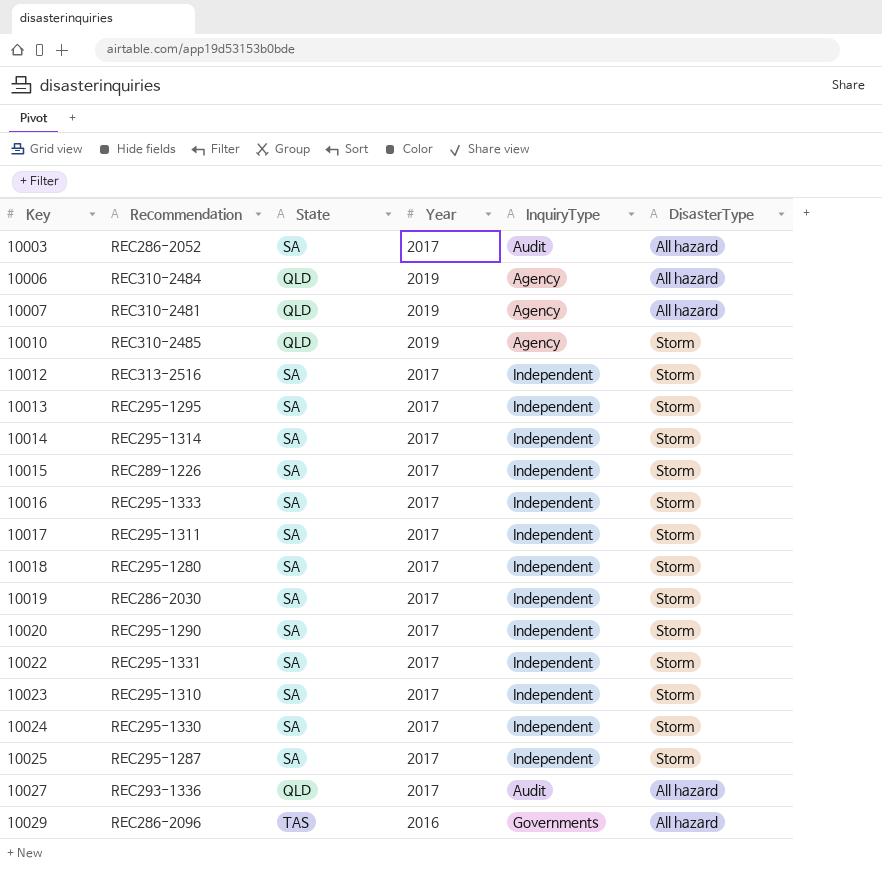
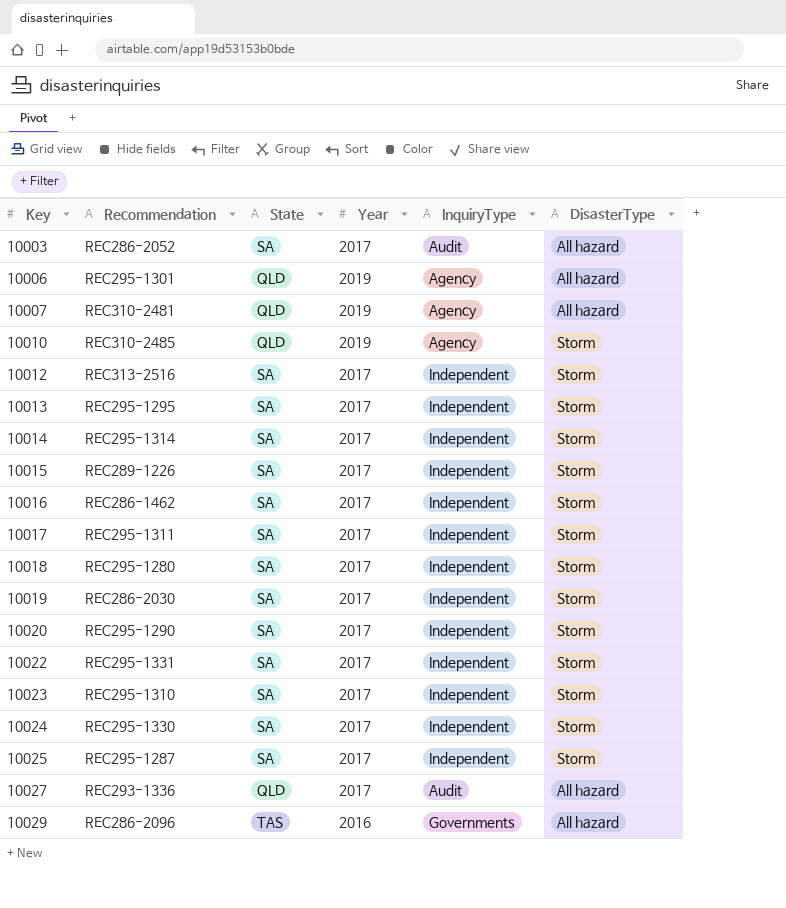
10006 | Recommendation: REC310-2484 -> REC295-1301
10016 | Recommendation: REC295-1333 -> REC286-1462

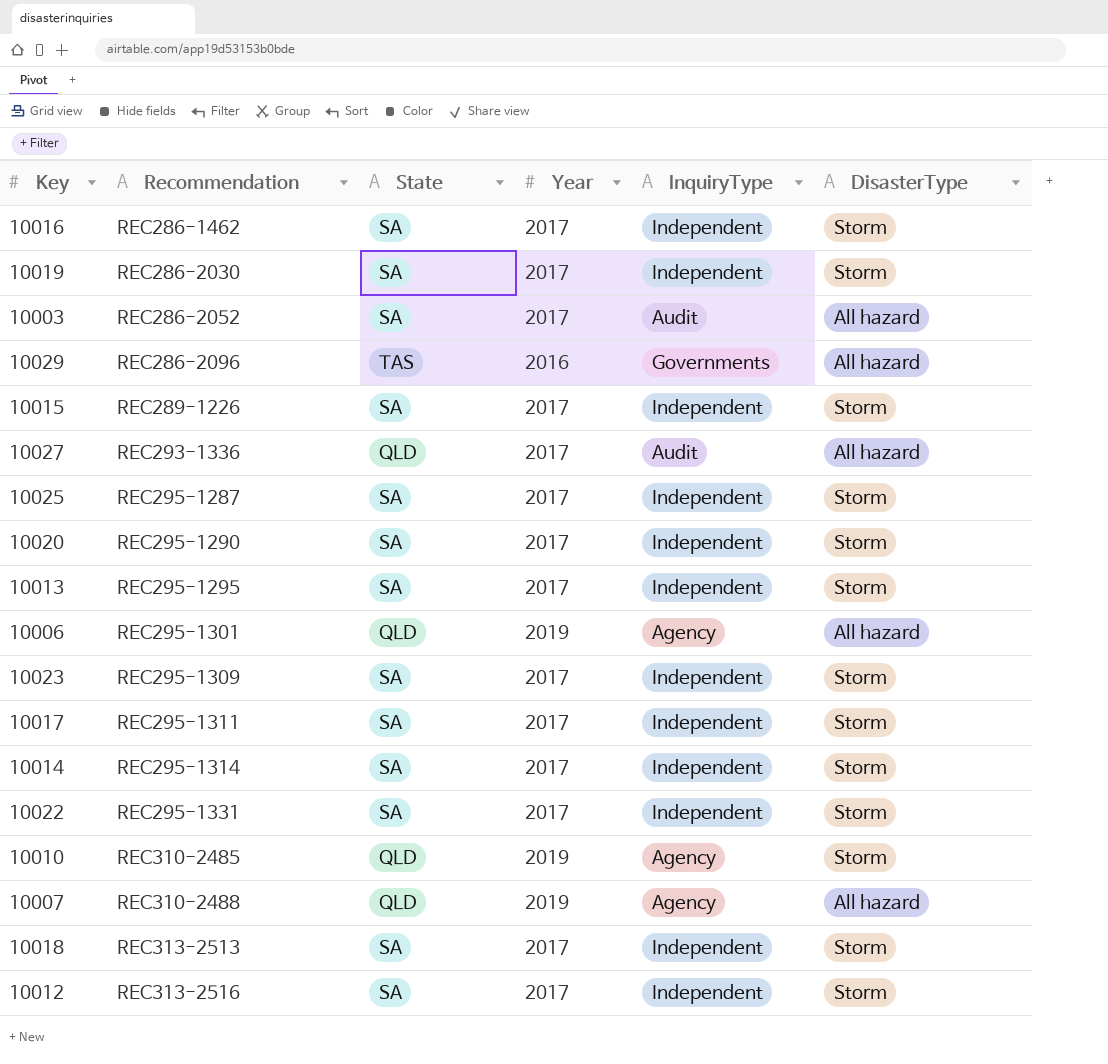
row order: Key ascending -> Recommendation ascending
row 10024: REC295-1330 | SA | 2017 | Independent | Storm -> none
10023 | Recommendation: REC295-1310 -> REC295-1309
10007 | Recommendation: REC310-2481 -> REC310-2488
10018 | Recommendation: REC295-1280 -> REC313-2513

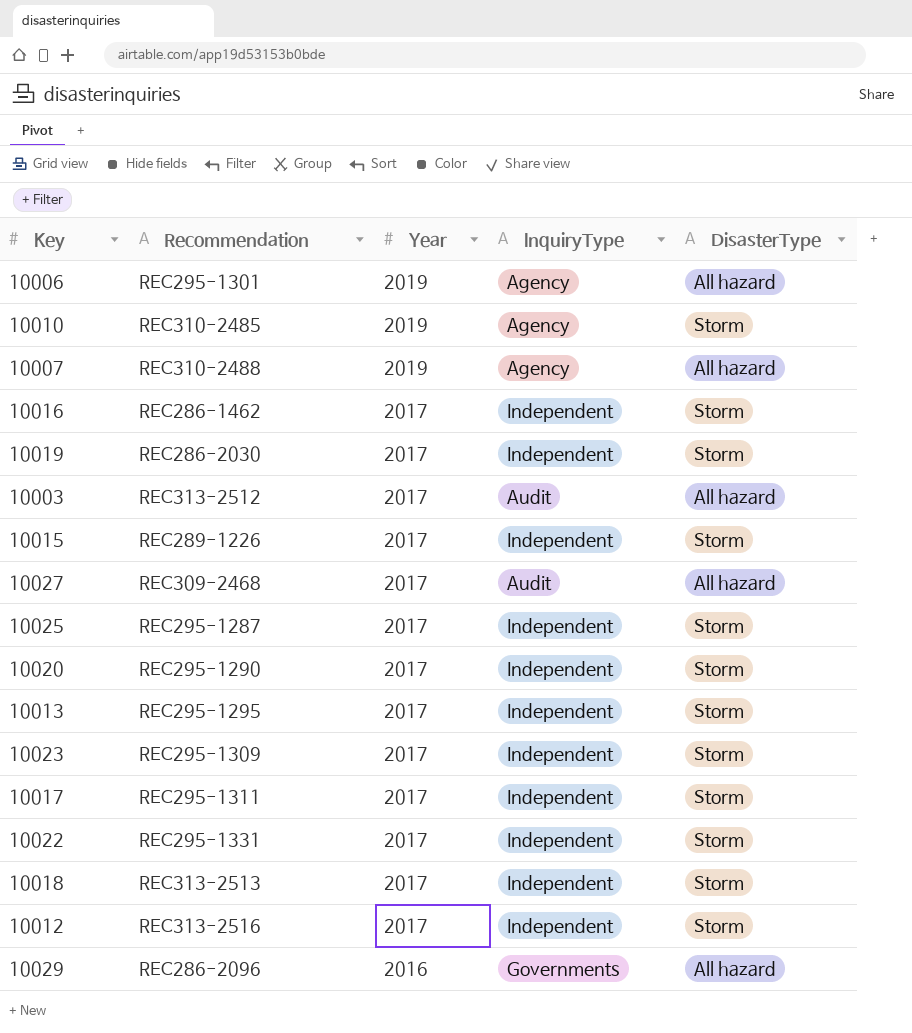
row order: Recommendation ascending -> Year descending
column State | position: 3 -> none
row 10014: REC295-1314 | SA | 2017 | Independent | Storm -> none
10003 | Recommendation: REC286-2052 -> REC313-2512
10027 | Recommendation: REC293-1336 -> REC309-2468

